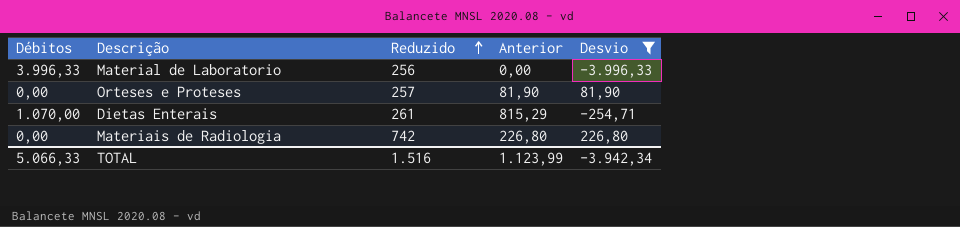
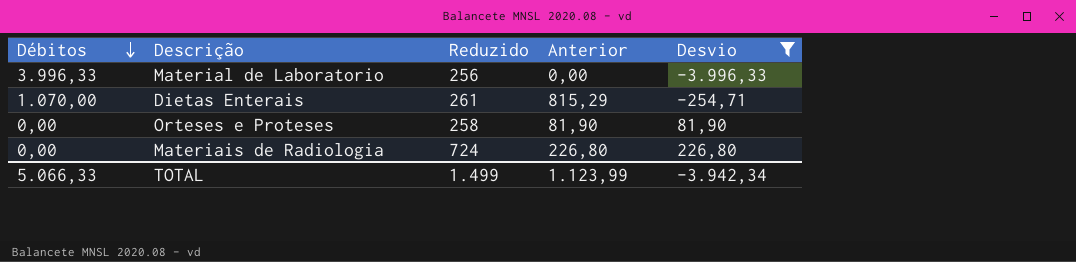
row order: Reduzido ascending -> Débitos descending
Orteses e Proteses | Reduzido: 257 -> 258
Materiais de Radiologia | Reduzido: 742 -> 724
TOTAL | Reduzido: 1.516 -> 1.499

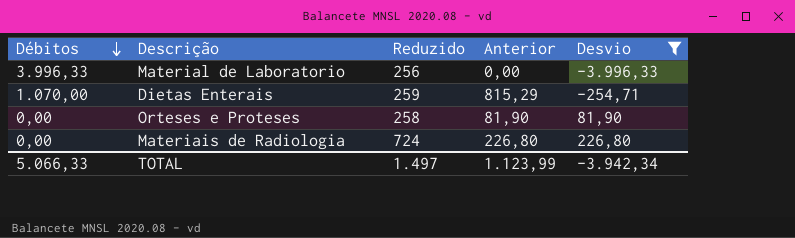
Dietas Enterais | Reduzido: 261 -> 259
TOTAL | Reduzido: 1.499 -> 1.497

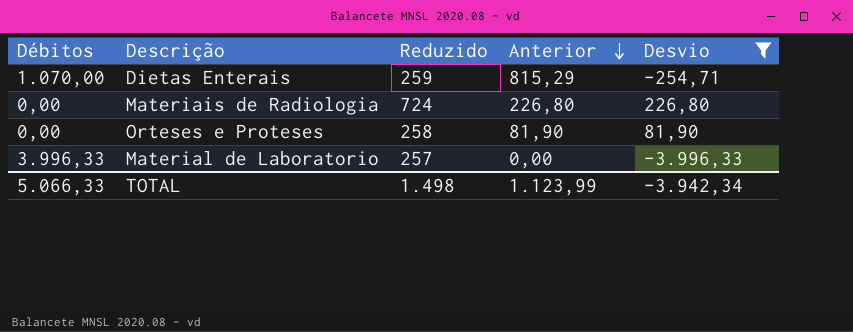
row order: Débitos descending -> Anterior descending
Material de Laboratorio | Reduzido: 256 -> 257
TOTAL | Reduzido: 1.497 -> 1.498

